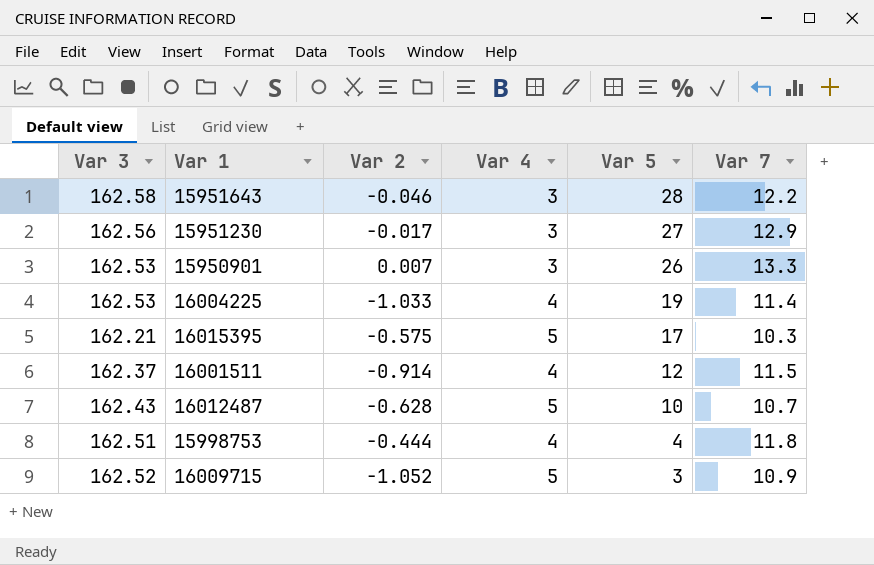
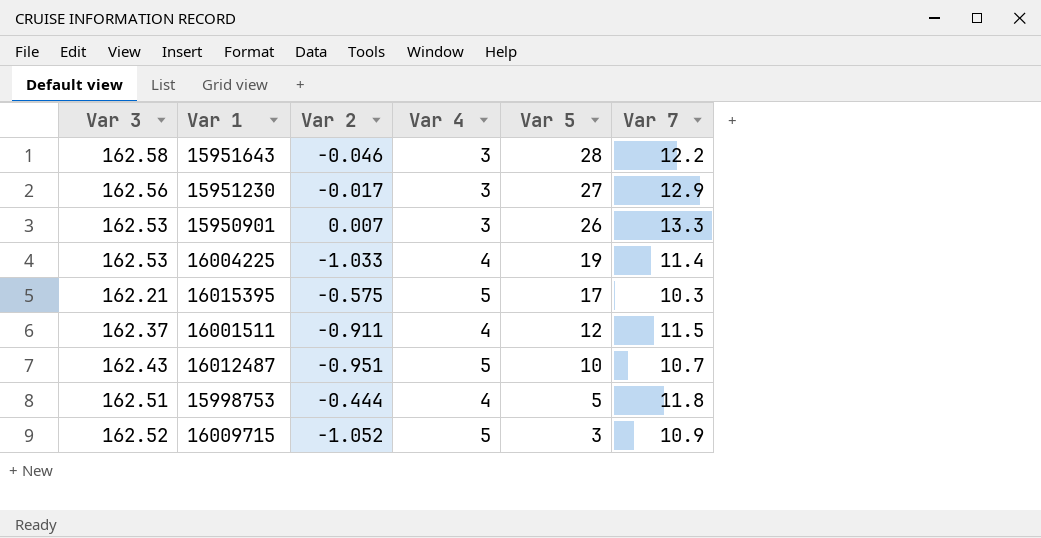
16001511 | Var 2: -0.914 -> -0.911
16012487 | Var 2: -0.628 -> -0.951
15998753 | Var 5: 4 -> 5

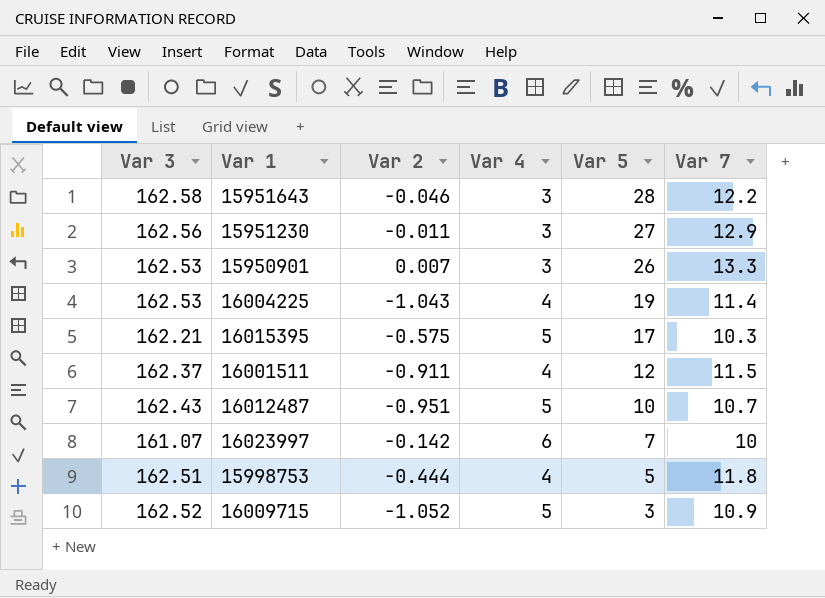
15951230 | Var 2: -0.017 -> -0.011
16004225 | Var 2: -1.033 -> -1.043
row 16023997: none -> 161.07 | -0.142 | 6 | 7 | 10

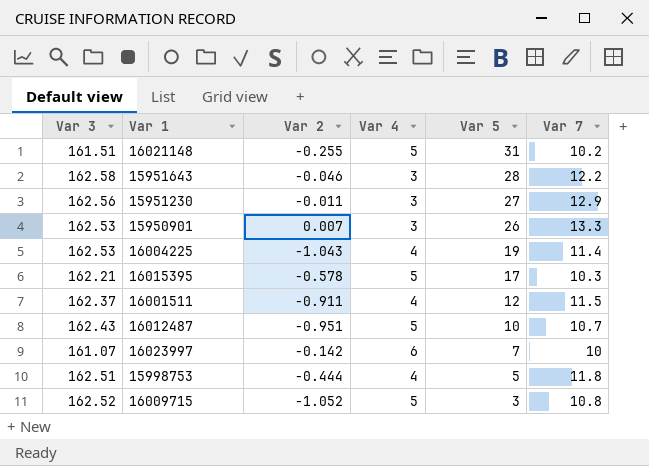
row 16021148: none -> 161.51 | -0.255 | 5 | 31 | 10.2
16015395 | Var 2: -0.575 -> -0.578
16009715 | Var 7: 10.9 -> 10.8

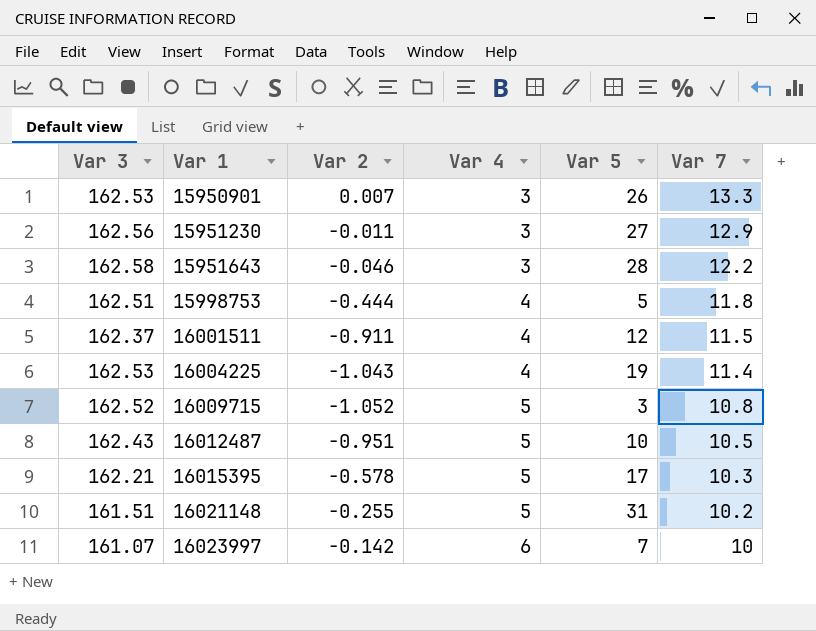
row order: Var 5 descending -> Var 1 ascending
16012487 | Var 7: 10.7 -> 10.5

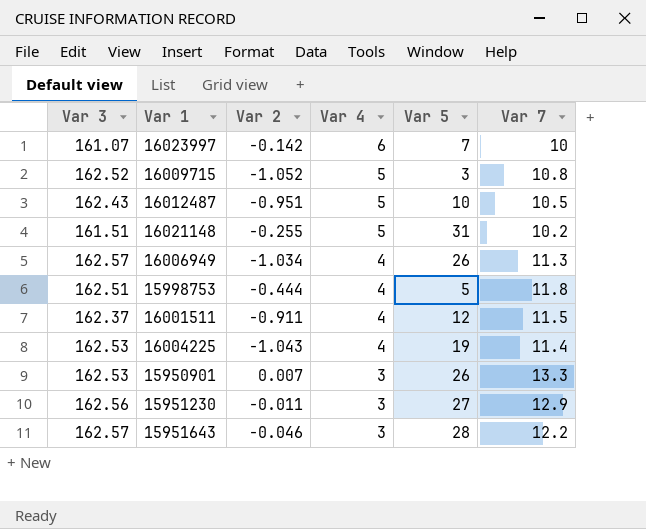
row order: Var 1 ascending -> Var 4 descending
row 16015395: 162.21 | -0.578 | 5 | 17 | 10.3 -> none
row 16006949: none -> 162.57 | -1.034 | 4 | 26 | 11.3
15951643 | Var 3: 162.58 -> 162.57

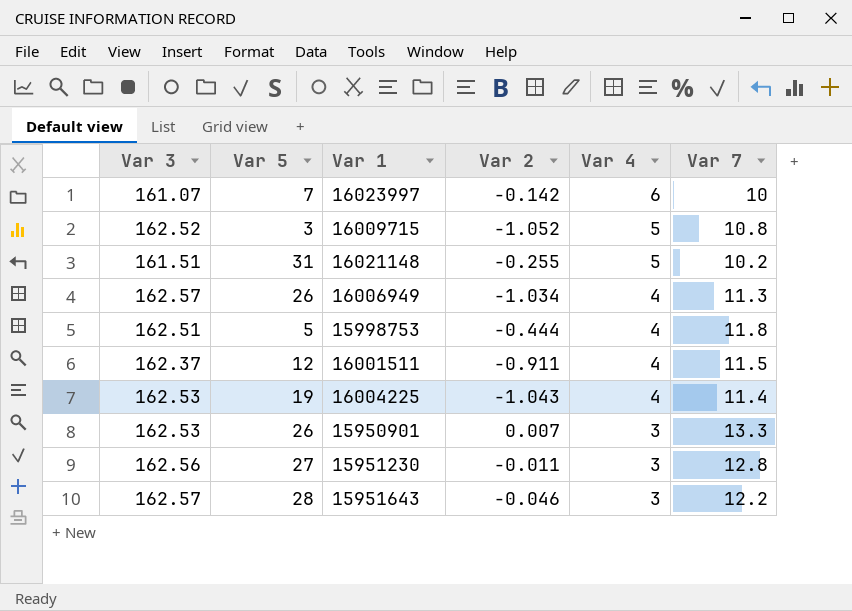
column Var 5 | position: 5 -> 2
row 16012487: 162.43 | -0.951 | 5 | 10 | 10.5 -> none
15951230 | Var 7: 12.9 -> 12.8

